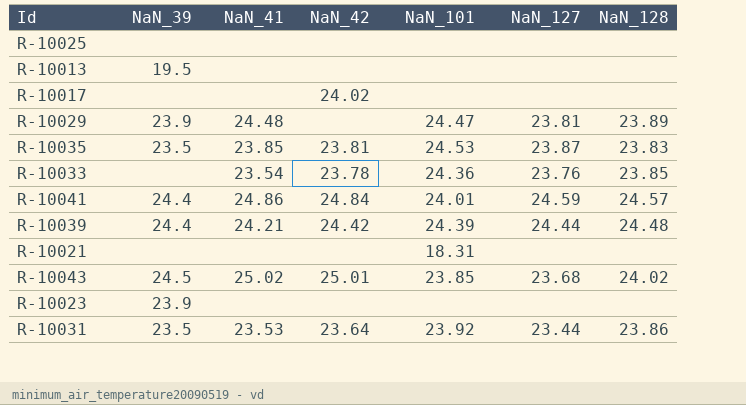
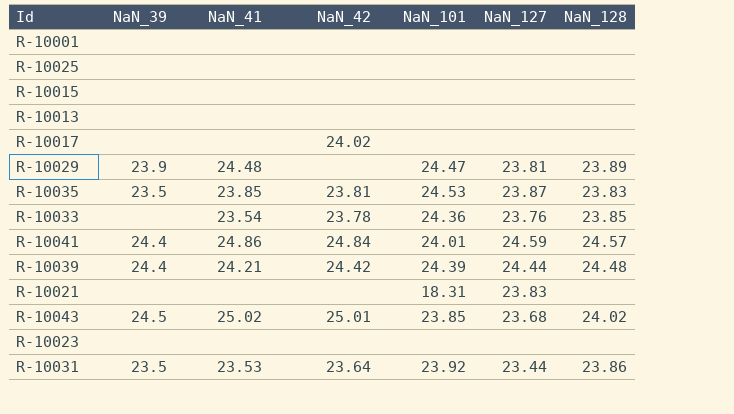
row R-10001: none -> none | none | none | none | none | none
row R-10015: none -> none | none | none | none | none | none
R-10013 | NaN_39: 19.5 -> none
R-10021 | NaN_127: none -> 23.83
R-10023 | NaN_39: 23.9 -> none

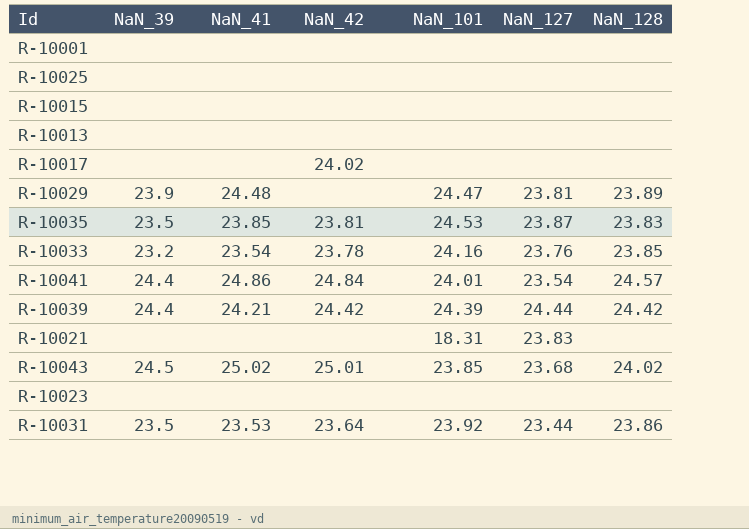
R-10033 | NaN_39: none -> 23.2
R-10033 | NaN_101: 24.36 -> 24.16
R-10041 | NaN_127: 24.59 -> 23.54
R-10039 | NaN_128: 24.48 -> 24.42

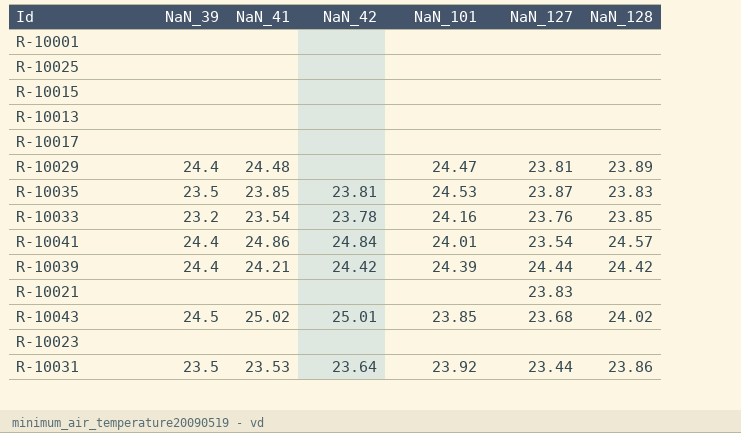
R-10017 | NaN_42: 24.02 -> none
R-10029 | NaN_39: 23.9 -> 24.4
R-10021 | NaN_101: 18.31 -> none

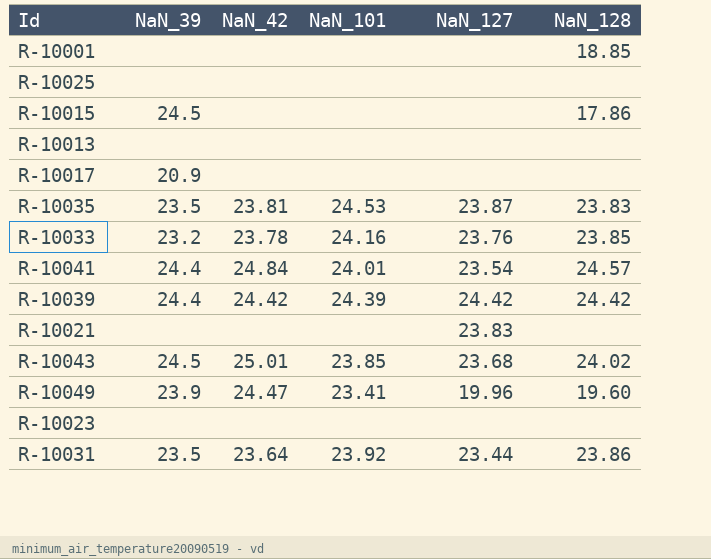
column NaN_41 | position: 3 -> none
row R-10029: 24.4 | 24.48 | none | 24.47 | 23.81 | 23.89 -> none
R-10001 | NaN_128: none -> 18.85
R-10015 | NaN_39: none -> 24.5
R-10015 | NaN_128: none -> 17.86
R-10017 | NaN_39: none -> 20.9
R-10039 | NaN_127: 24.44 -> 24.42
row R-10049: none -> 23.9 | 24.47 | 23.41 | 19.96 | 19.60

